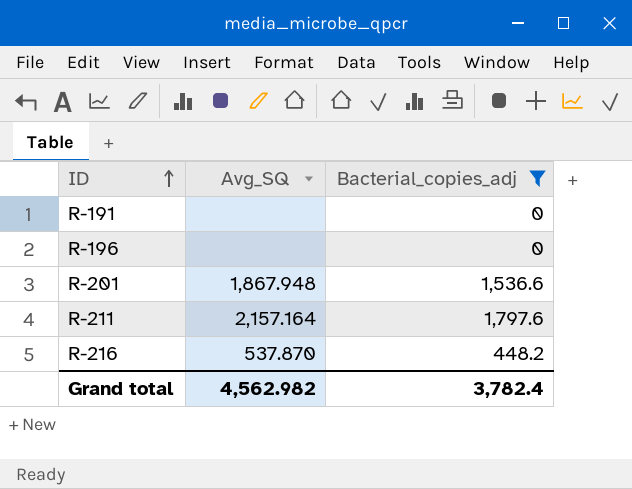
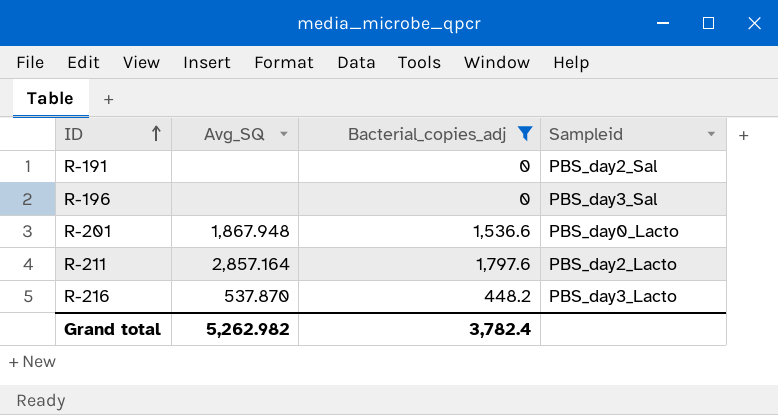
column Sampleid | position: none -> 4
R-211 | Avg_SQ: 2,157.164 -> 2,857.164
Grand total | Avg_SQ: 4,562.982 -> 5,262.982

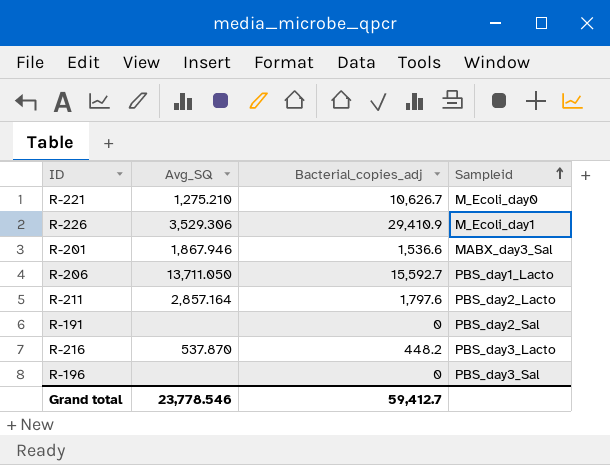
filter: Bacterial_copies_adj <= 1,797.6 -> none
row order: ID ascending -> Sampleid ascending
R-201 | Avg_SQ: 1,867.948 -> 1,867.946
R-201 | Sampleid: PBS_day0_Lacto -> MABX_day3_Sal
Grand total | Avg_SQ: 5,262.982 -> 23,778.546
Grand total | Bacterial_copies_adj: 3,782.4 -> 59,412.7

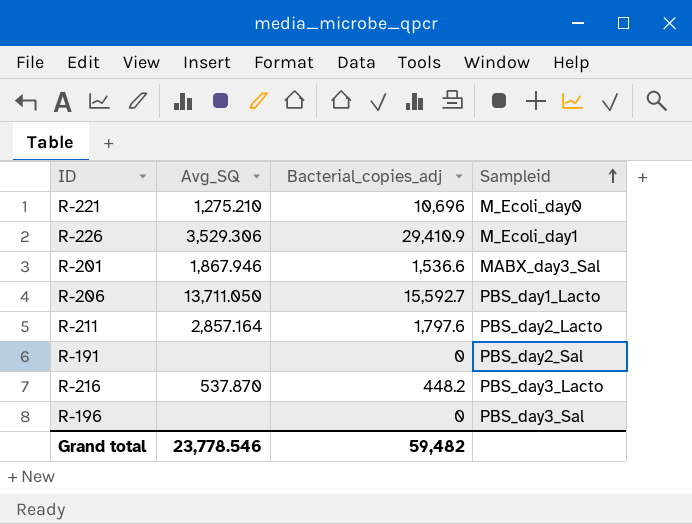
R-221 | Bacterial_copies_adj: 10,626.7 -> 10,696
Grand total | Bacterial_copies_adj: 59,412.7 -> 59,482

